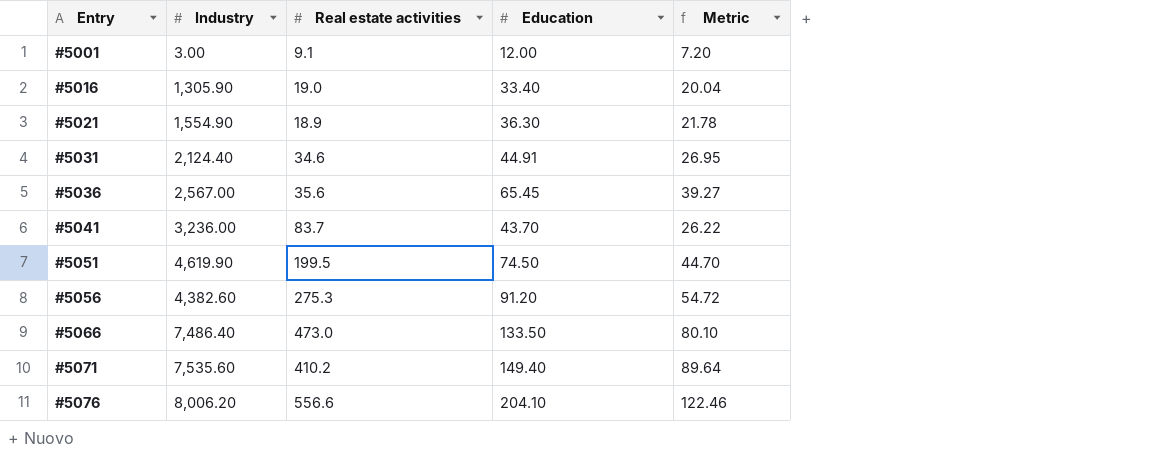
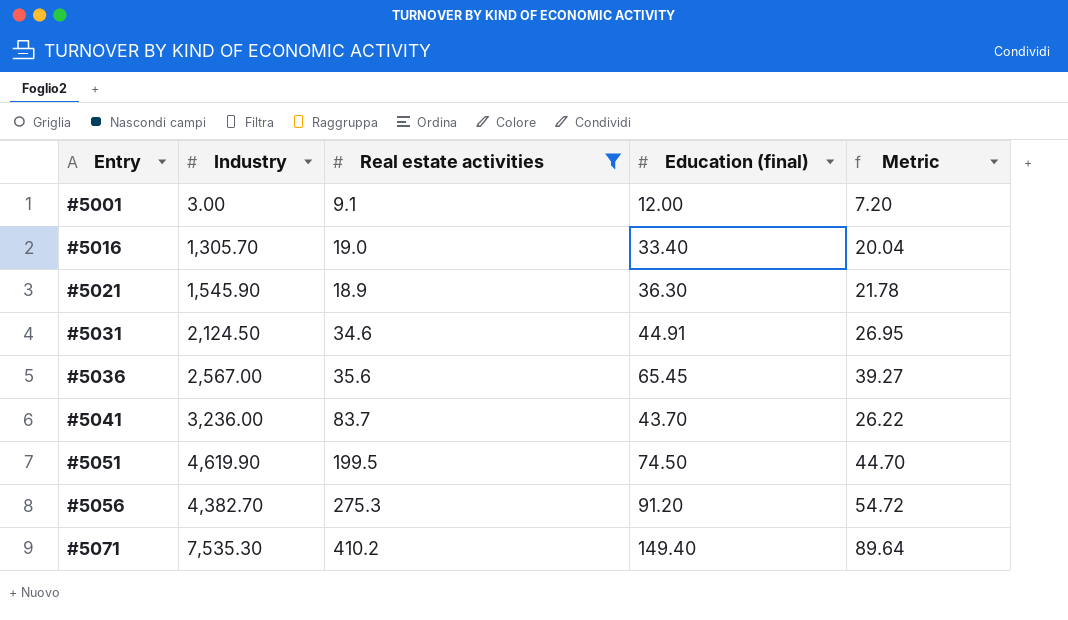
filter: none -> Real estate activities <= 410.2
column name: Education -> Education (final)
#5016 | Industry: 1,305.90 -> 1,305.70
#5021 | Industry: 1,554.90 -> 1,545.90
#5031 | Industry: 2,124.40 -> 2,124.50
#5056 | Industry: 4,382.60 -> 4,382.70
#5071 | Industry: 7,535.60 -> 7,535.30

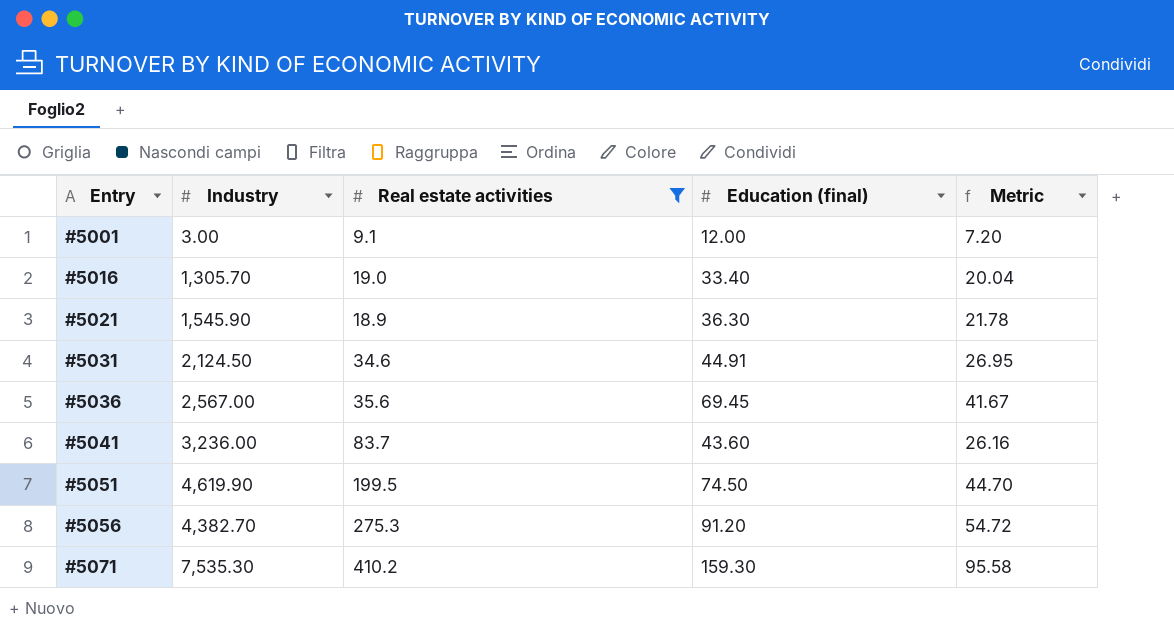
#5036 | Education (final): 65.45 -> 69.45
#5036 | Metric: 39.27 -> 41.67
#5041 | Education (final): 43.70 -> 43.60
#5041 | Metric: 26.22 -> 26.16
#5071 | Education (final): 149.40 -> 159.30
#5071 | Metric: 89.64 -> 95.58

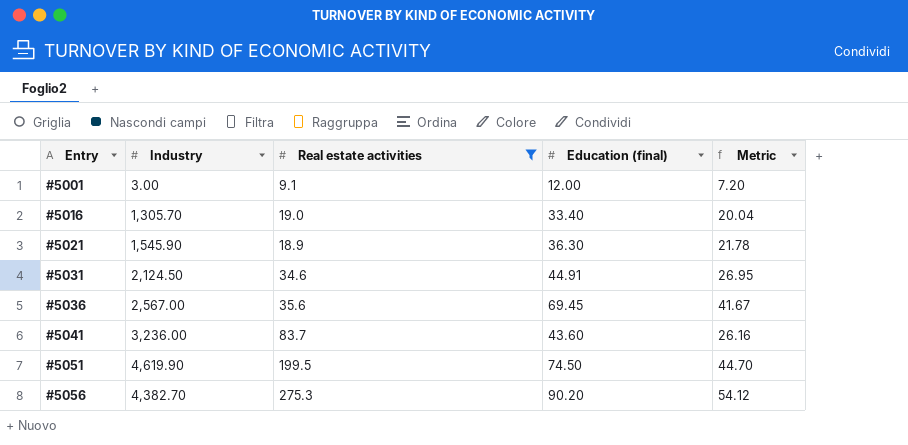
row #5071: 7,535.30 | 410.2 | 159.30 | 95.58 -> none
#5056 | Education (final): 91.20 -> 90.20
#5056 | Metric: 54.72 -> 54.12

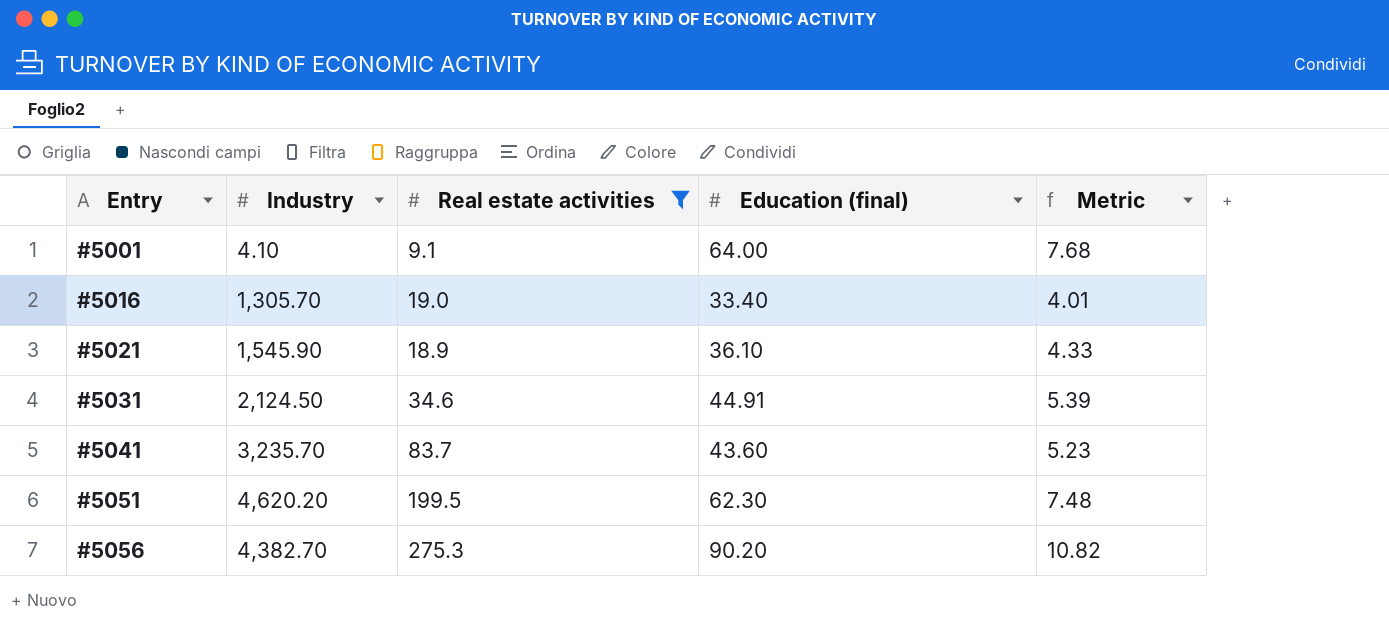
column Metric | formula: [Education (final)] * 0.6 -> [Education (final)] * 0.12
row #5036: 2,567.00 | 35.6 | 69.45 | 41.67 -> none
#5001 | Industry: 3.00 -> 4.10
#5001 | Education (final): 12.00 -> 64.00
#5021 | Education (final): 36.30 -> 36.10
#5041 | Industry: 3,236.00 -> 3,235.70
#5051 | Industry: 4,619.90 -> 4,620.20
#5051 | Education (final): 74.50 -> 62.30

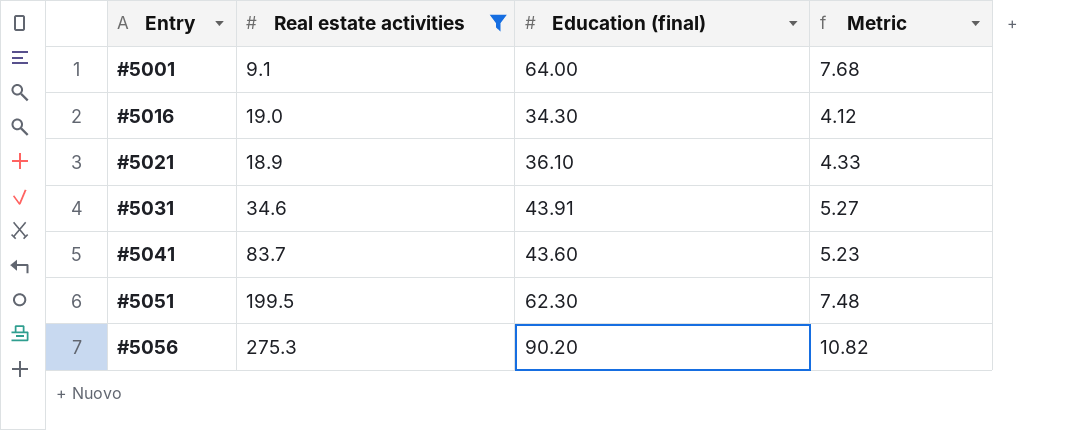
column Industry | position: 2 -> none
#5016 | Education (final): 33.40 -> 34.30
#5016 | Metric: 4.01 -> 4.12
#5031 | Education (final): 44.91 -> 43.91
#5031 | Metric: 5.39 -> 5.27

